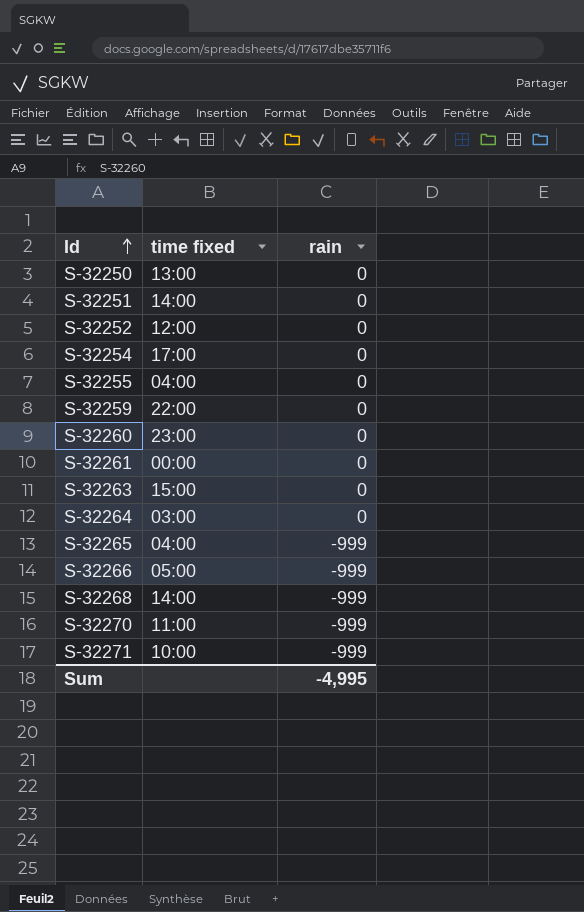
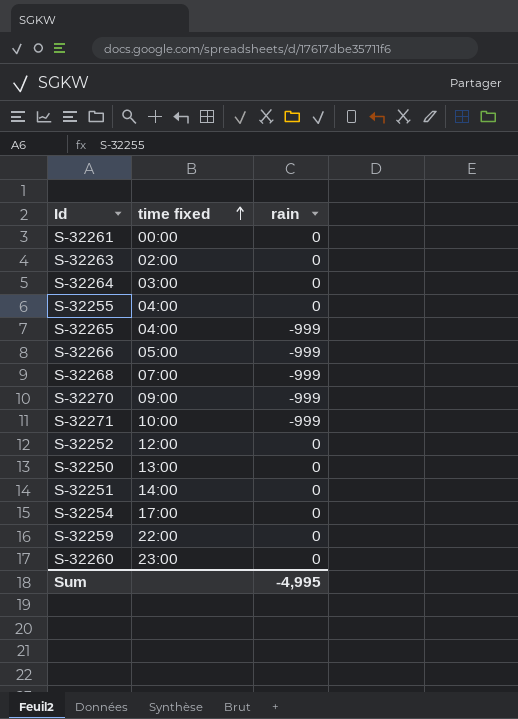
row order: Id ascending -> time fixed ascending
S-32263 | time fixed: 15:00 -> 02:00
S-32268 | time fixed: 14:00 -> 07:00
S-32270 | time fixed: 11:00 -> 09:00

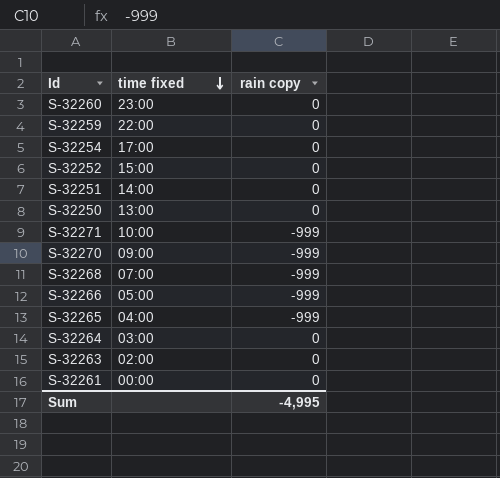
row order: time fixed ascending -> time fixed descending
column name: rain -> rain copy
row S-32255: 04:00 | 0 -> none
S-32252 | time fixed: 12:00 -> 15:00

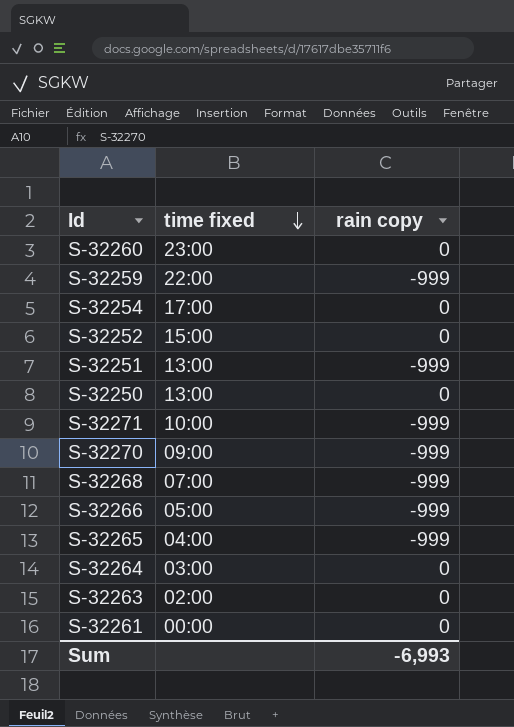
S-32259 | rain copy: 0 -> -999
S-32251 | time fixed: 14:00 -> 13:00
S-32251 | rain copy: 0 -> -999
Sum | rain copy: -4,995 -> -6,993

